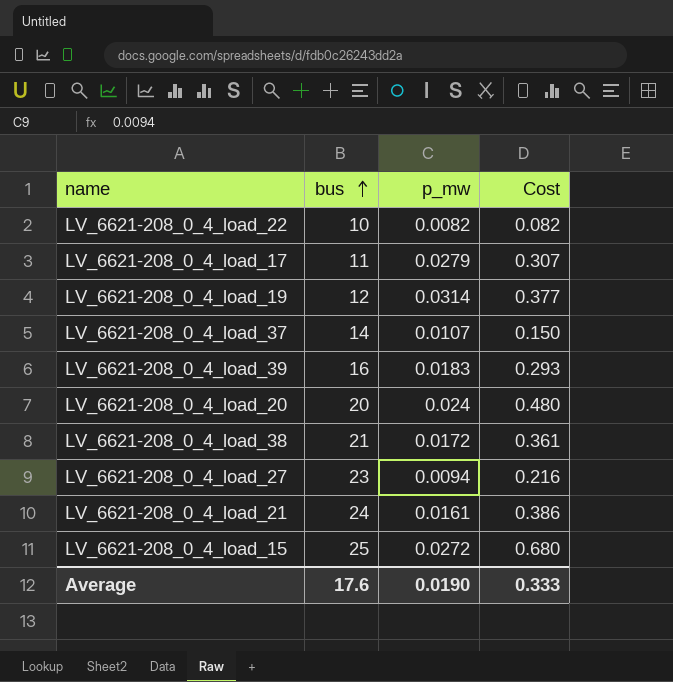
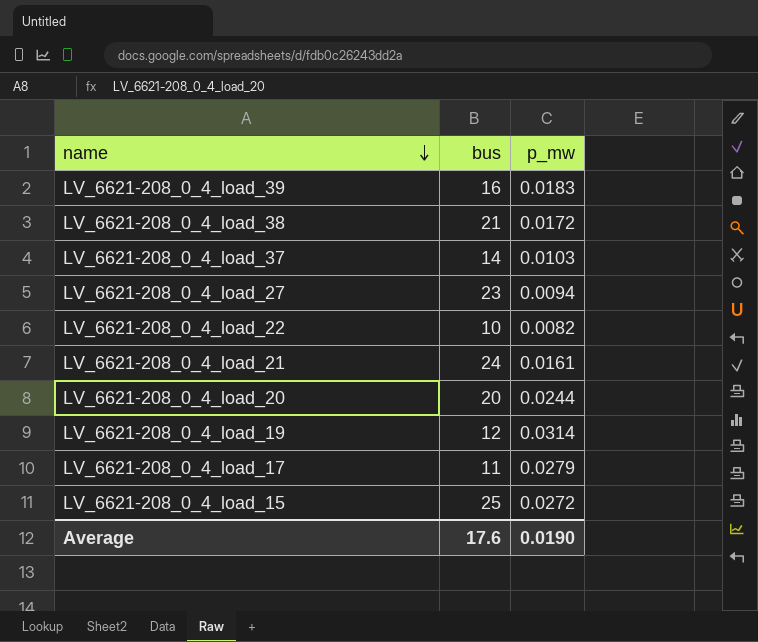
row order: bus ascending -> name descending
column Cost | formula: [bus] * [p_mw] -> none
LV_6621-208_0_4_load_37 | p_mw: 0.0107 -> 0.0103
LV_6621-208_0_4_load_20 | p_mw: 0.024 -> 0.0244

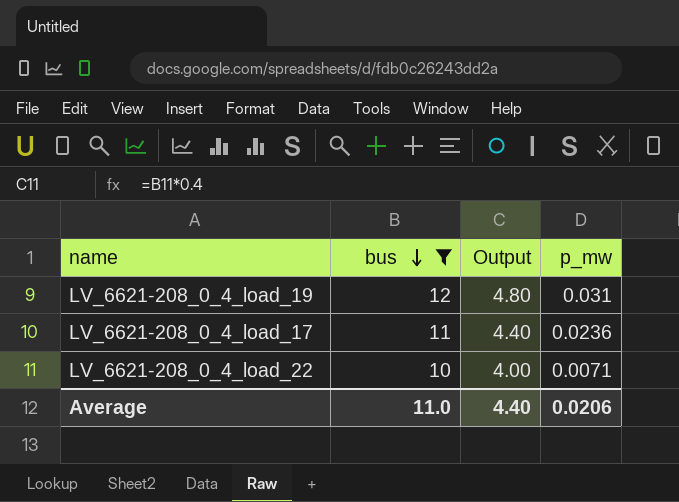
filter: none -> bus <= 12
row order: name descending -> bus descending
column Output | formula: none -> [bus] * 0.4
LV_6621-208_0_4_load_19 | p_mw: 0.0314 -> 0.031
LV_6621-208_0_4_load_17 | p_mw: 0.0279 -> 0.0236
LV_6621-208_0_4_load_22 | p_mw: 0.0082 -> 0.0071
Average | bus: 17.6 -> 11.0
Average | p_mw: 0.0190 -> 0.0206

